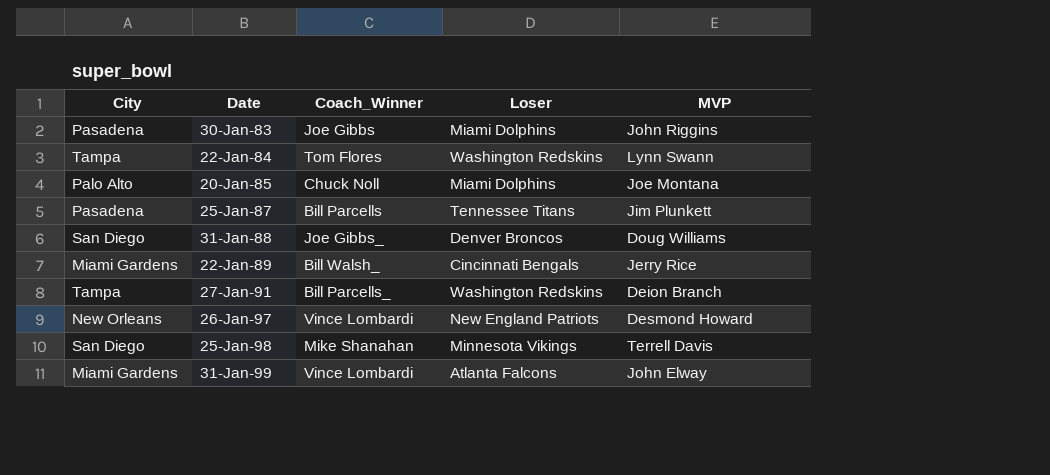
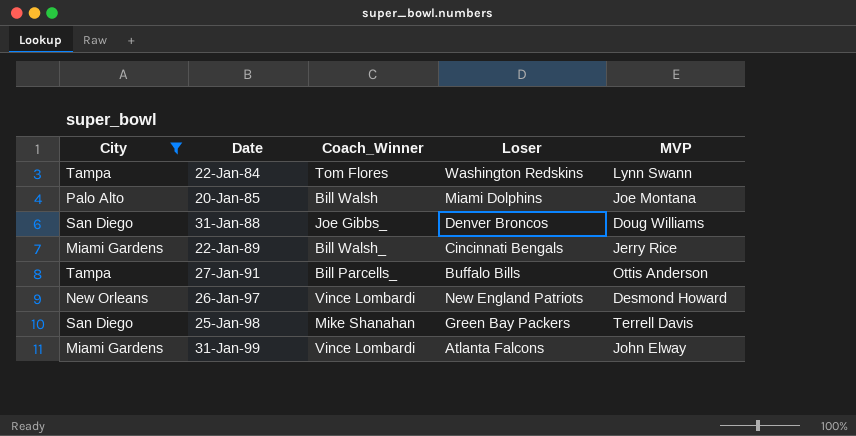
filter: none -> City != Pasadena
20-Jan-85 | Coach_Winner: Chuck Noll -> Bill Walsh
27-Jan-91 | Loser: Washington Redskins -> Buffalo Bills
27-Jan-91 | MVP: Deion Branch -> Ottis Anderson
25-Jan-98 | Loser: Minnesota Vikings -> Green Bay Packers

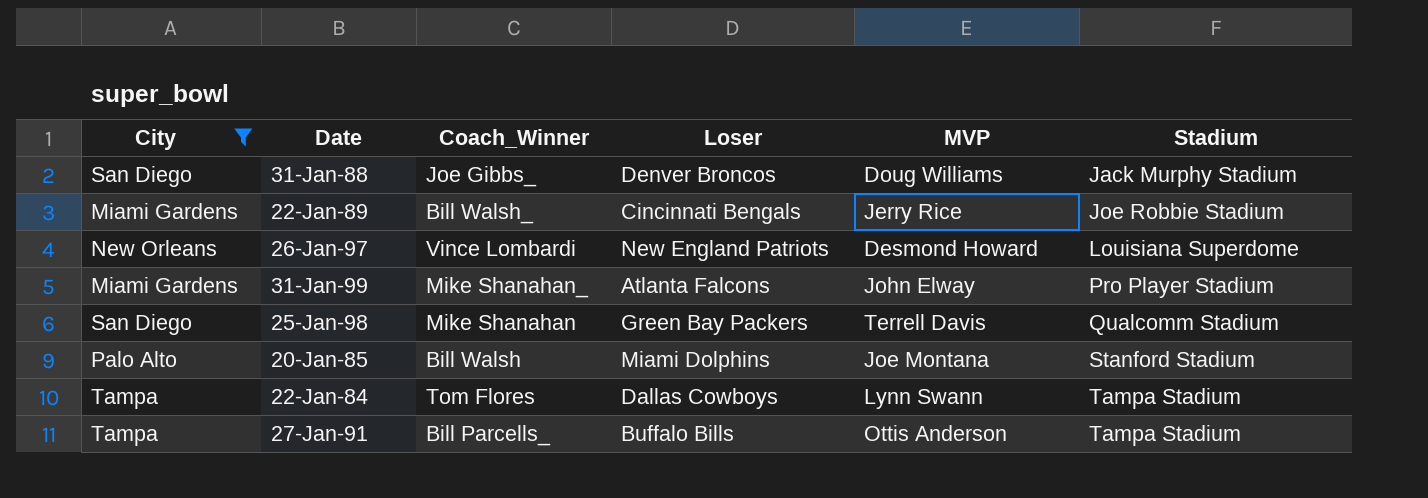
row order: Date ascending -> Stadium ascending
column Stadium | position: none -> 6
31-Jan-99 | Coach_Winner: Vince Lombardi -> Mike Shanahan_
22-Jan-84 | Loser: Washington Redskins -> Dallas Cowboys

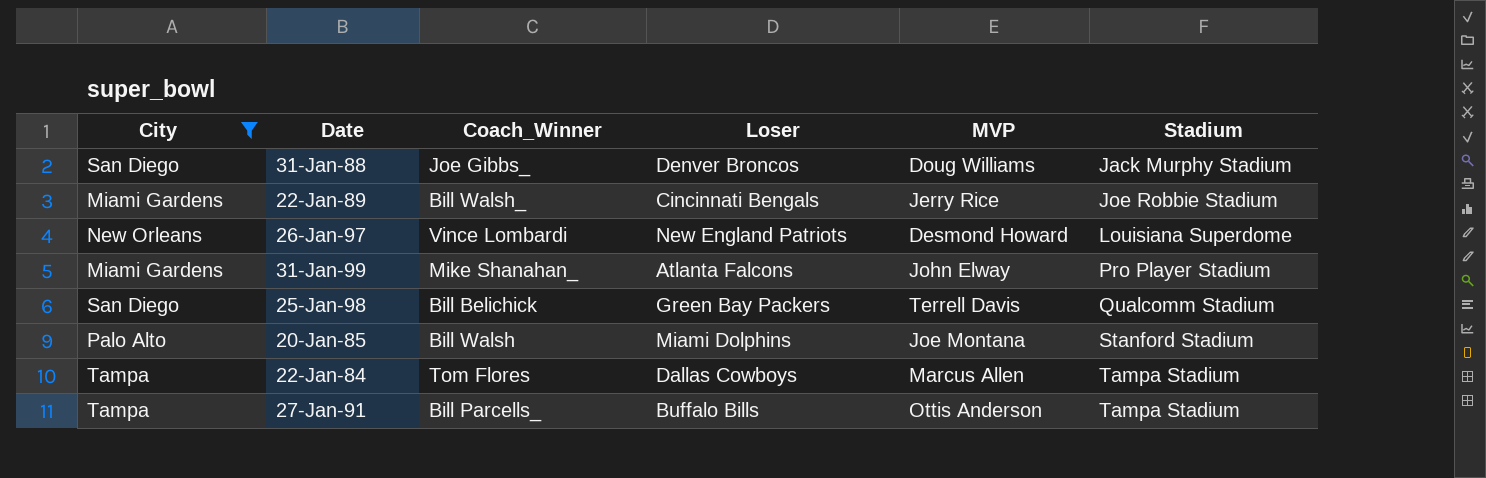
25-Jan-98 | Coach_Winner: Mike Shanahan -> Bill Belichick
22-Jan-84 | MVP: Lynn Swann -> Marcus Allen

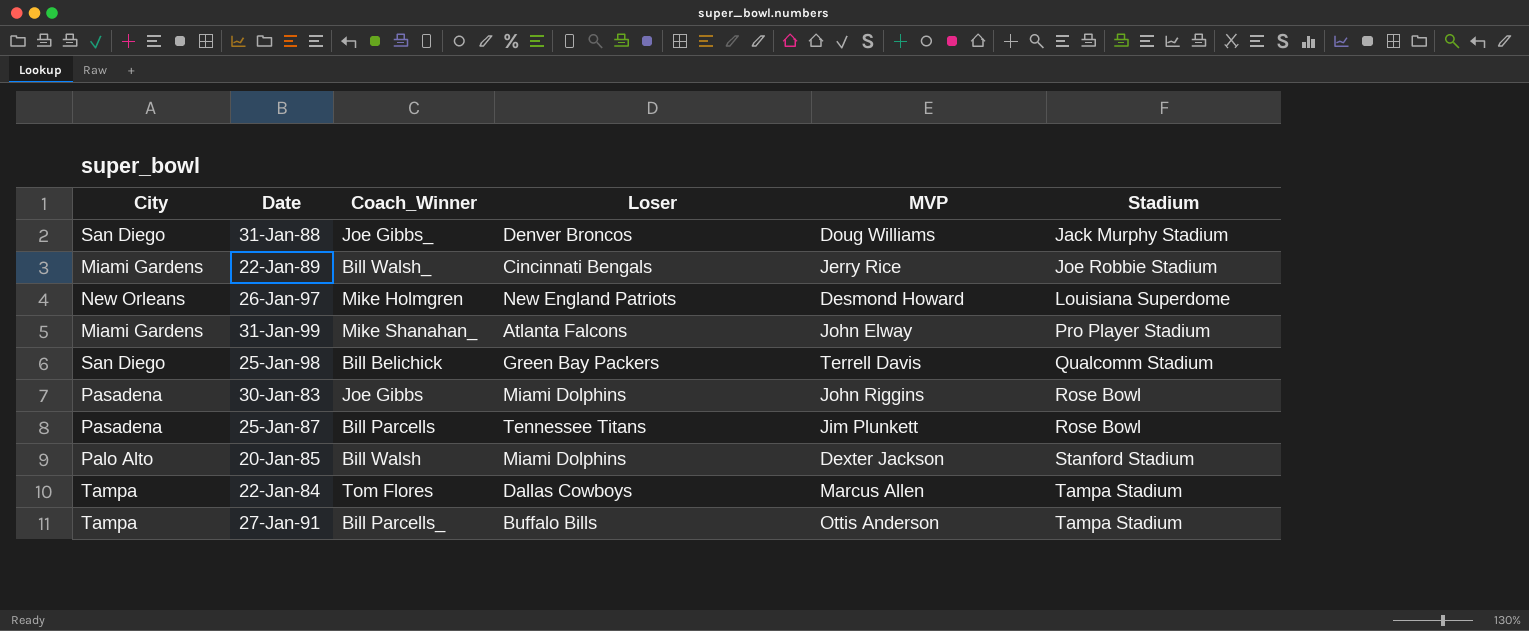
filter: City != Pasadena -> none
26-Jan-97 | Coach_Winner: Vince Lombardi -> Mike Holmgren
20-Jan-85 | MVP: Joe Montana -> Dexter Jackson

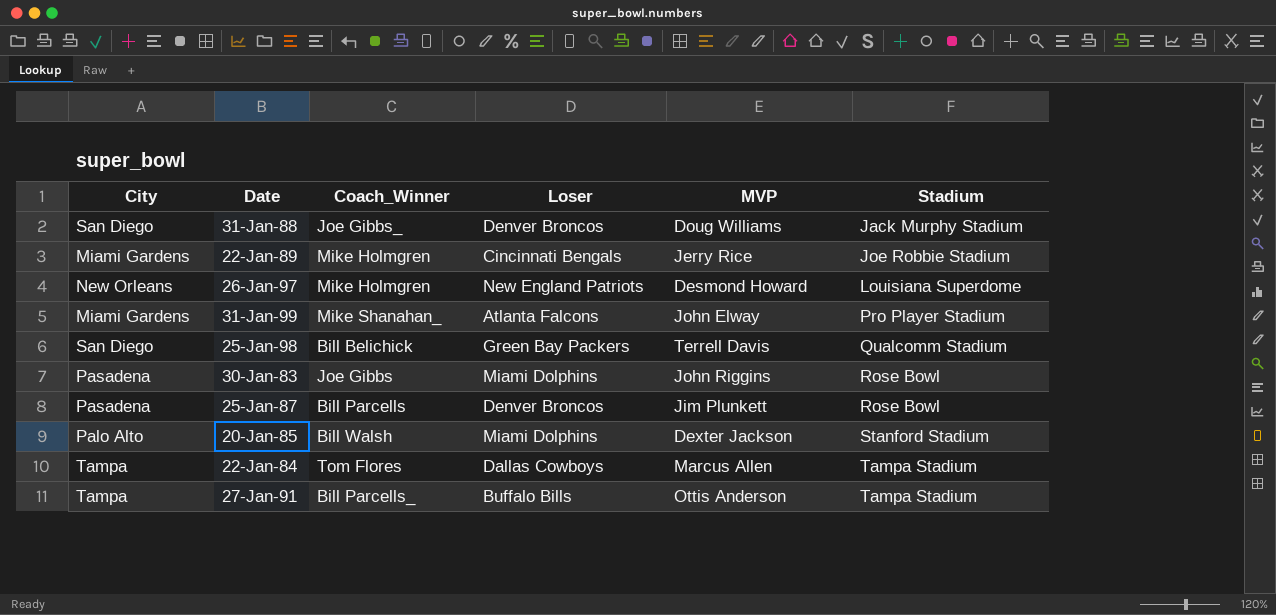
22-Jan-89 | Coach_Winner: Bill Walsh_ -> Mike Holmgren
25-Jan-87 | Loser: Tennessee Titans -> Denver Broncos

